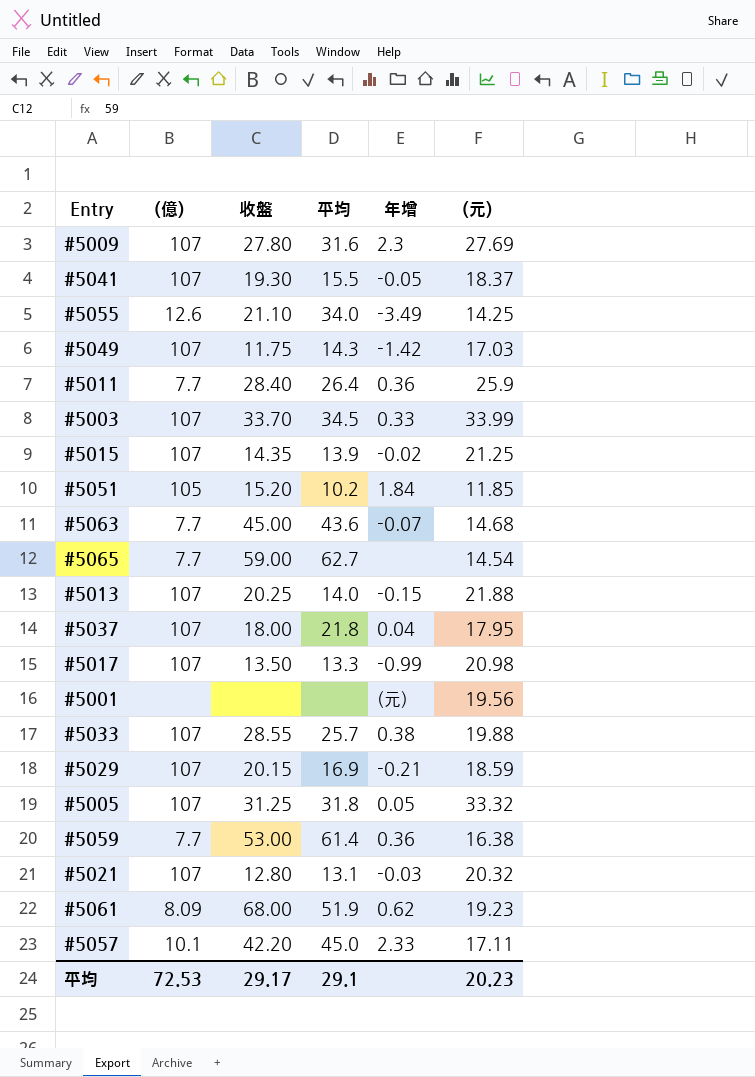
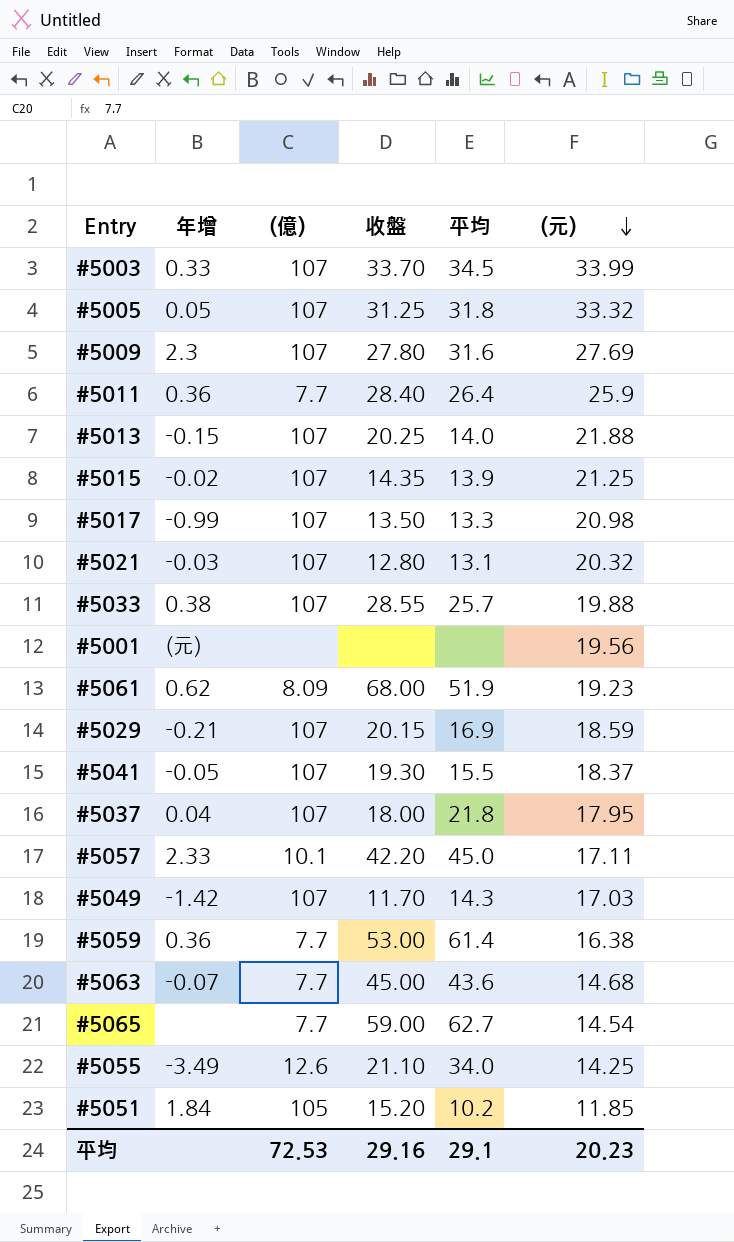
row order: none -> (元) descending
column 年增 | position: 5 -> 2
#5049 | 收盤: 11.75 -> 11.70
平均 | 收盤: 29.17 -> 29.16

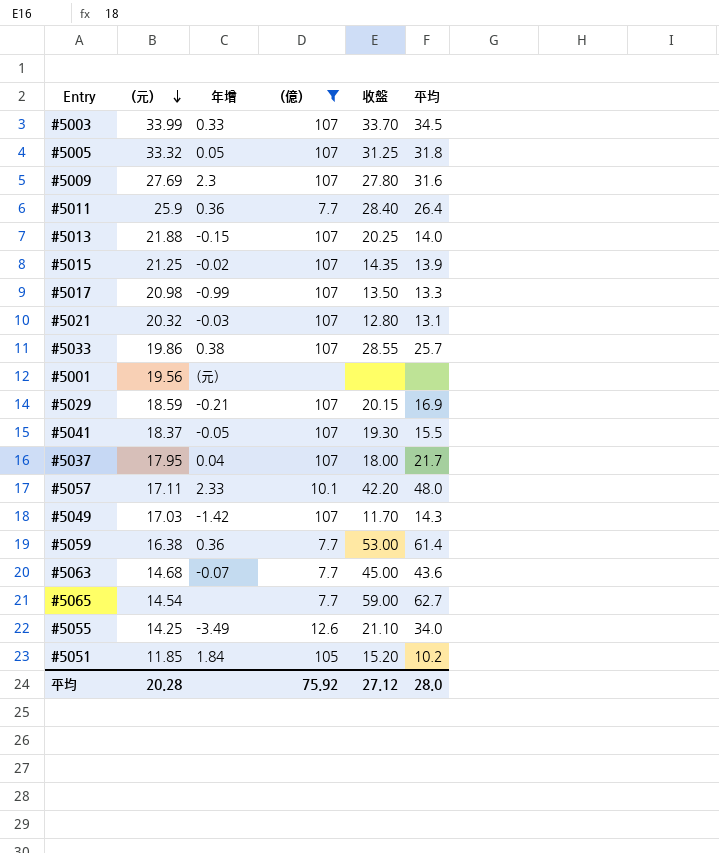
filter: none -> (億) != 8.09
column (元) | position: 6 -> 2
#5033 | (元): 19.88 -> 19.86
#5037 | 平均: 21.8 -> 21.7
#5057 | 平均: 45.0 -> 48.0
平均 | (元): 20.23 -> 20.28
平均 | (億): 72.53 -> 75.92
平均 | 收盤: 29.16 -> 27.12
平均 | 平均: 29.1 -> 28.0

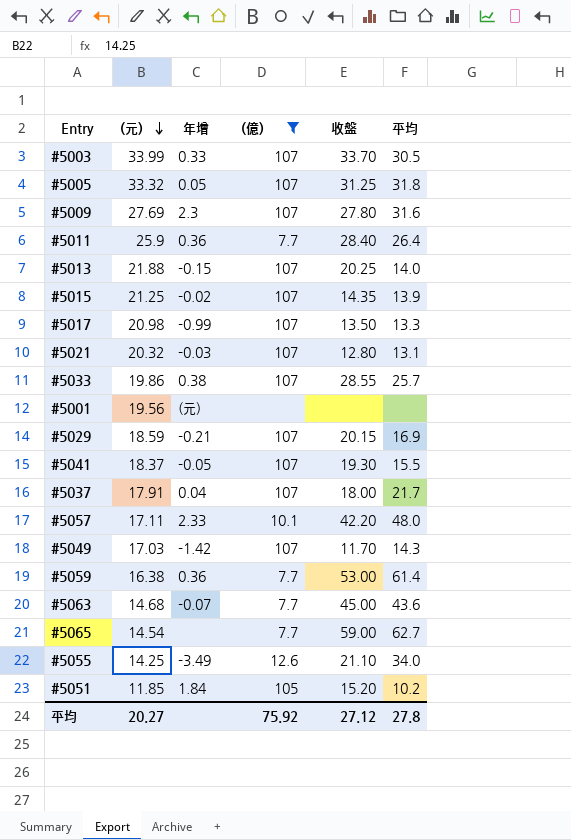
#5003 | 平均: 34.5 -> 30.5
#5037 | (元): 17.95 -> 17.91
平均 | (元): 20.28 -> 20.27
平均 | 平均: 28.0 -> 27.8

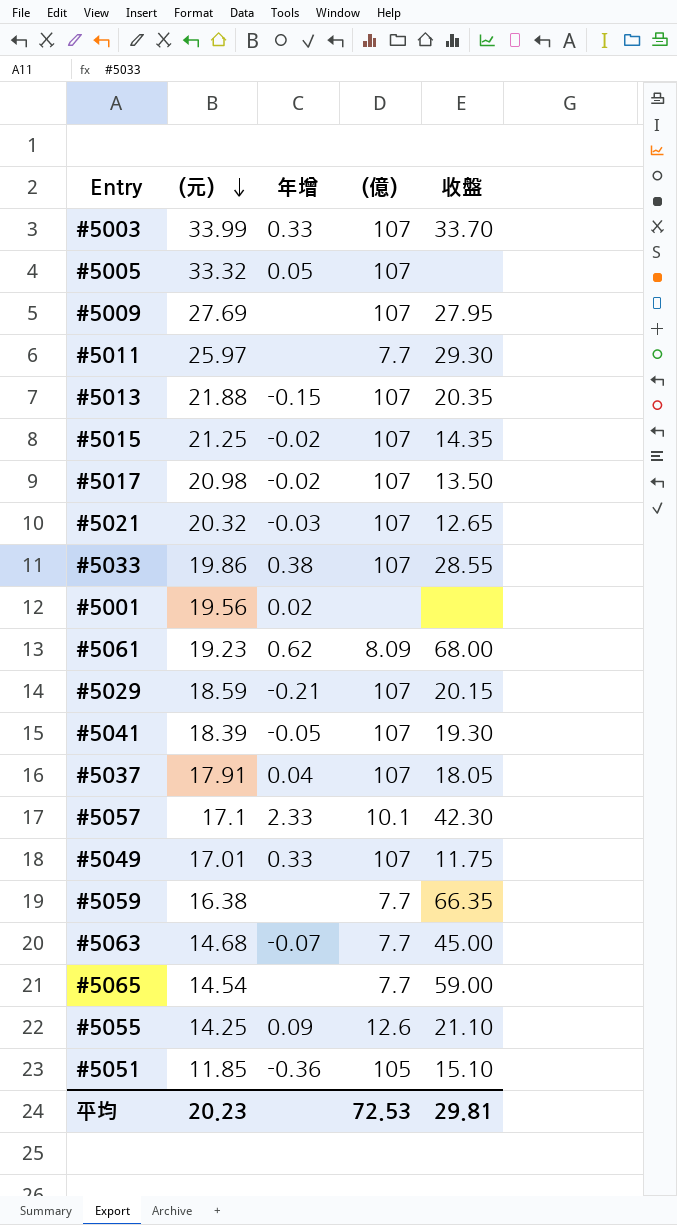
filter: (億) != 8.09 -> none
column 平均 | position: 6 -> none
#5005 | 收盤: 31.25 -> none
#5009 | 年增: 2.3 -> none
#5009 | 收盤: 27.80 -> 27.95
#5011 | (元): 25.9 -> 25.97
#5011 | 年增: 0.36 -> none
#5011 | 收盤: 28.40 -> 29.30
#5013 | 收盤: 20.25 -> 20.35
#5017 | 年增: -0.99 -> -0.02
#5021 | 收盤: 12.80 -> 12.65
#5001 | 年增: (元) -> 0.02
#5041 | (元): 18.37 -> 18.39
#5037 | 收盤: 18.00 -> 18.05
#5057 | (元): 17.11 -> 17.1
#5057 | 收盤: 42.20 -> 42.30
#5049 | (元): 17.03 -> 17.01
#5049 | 年增: -1.42 -> 0.33
#5049 | 收盤: 11.70 -> 11.75
#5059 | 年增: 0.36 -> none
#5059 | 收盤: 53.00 -> 66.35
#5055 | 年增: -3.49 -> 0.09
#5051 | 年增: 1.84 -> -0.36
#5051 | 收盤: 15.20 -> 15.10
平均 | (元): 20.27 -> 20.23
平均 | (億): 75.92 -> 72.53
平均 | 收盤: 27.12 -> 29.81

